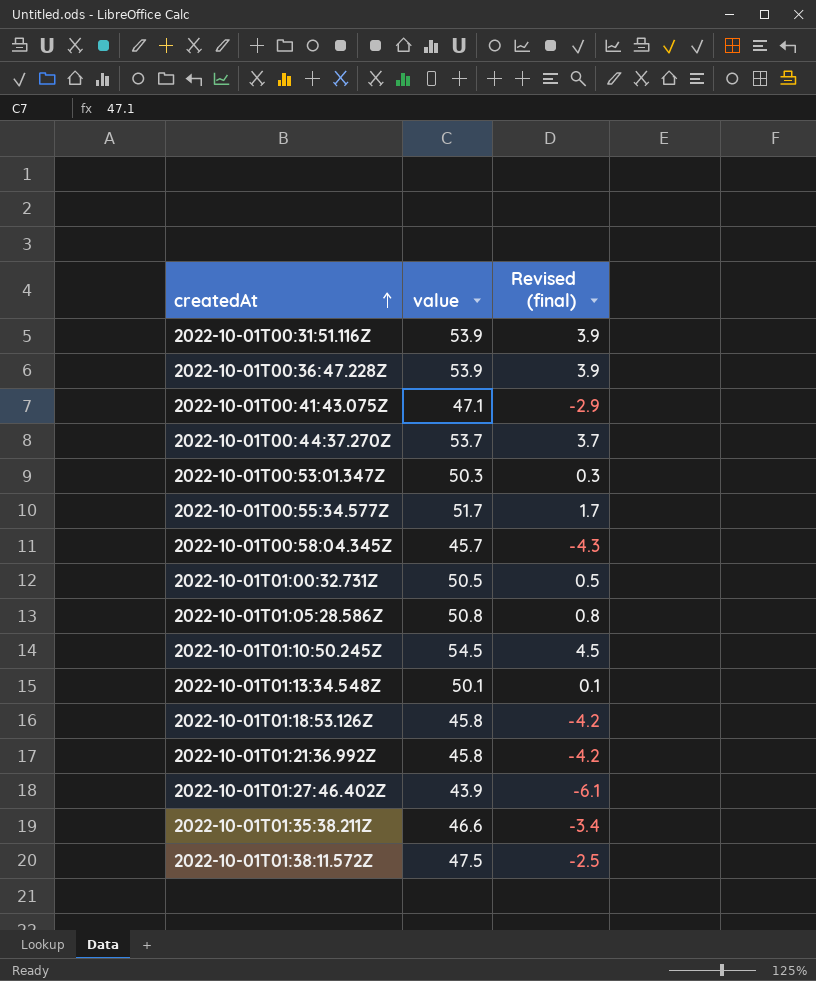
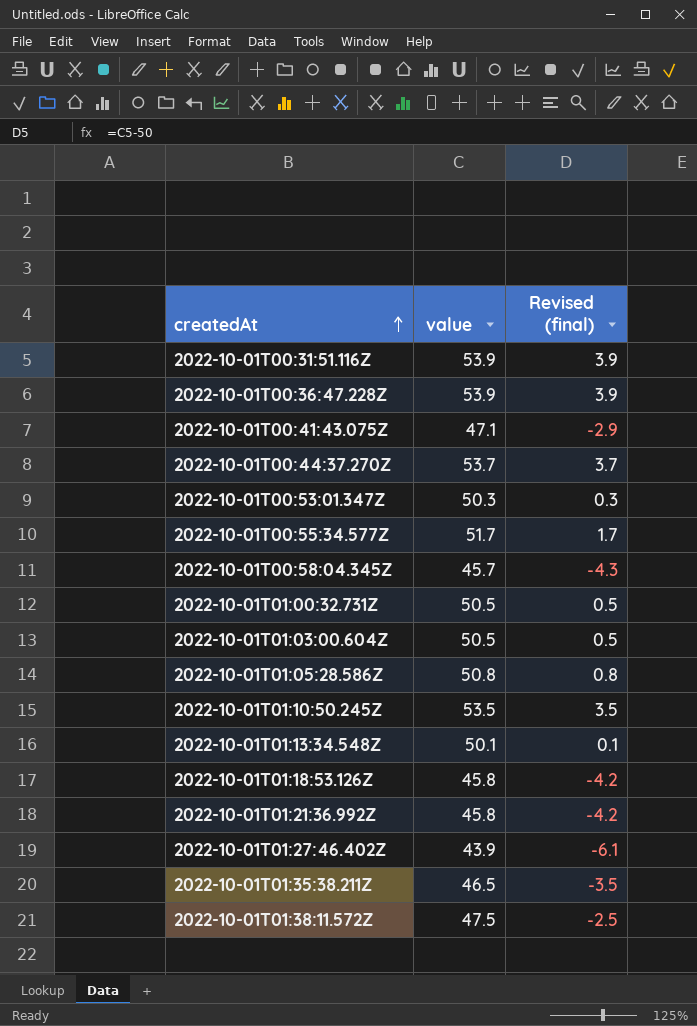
row 2022-10-01T01:03:00.604Z: none -> 50.5 | 0.5
2022-10-01T01:10:50.245Z | value: 54.5 -> 53.5
2022-10-01T01:10:50.245Z | Revised (final): 4.5 -> 3.5
2022-10-01T01:35:38.211Z | value: 46.6 -> 46.5
2022-10-01T01:35:38.211Z | Revised (final): -3.4 -> -3.5

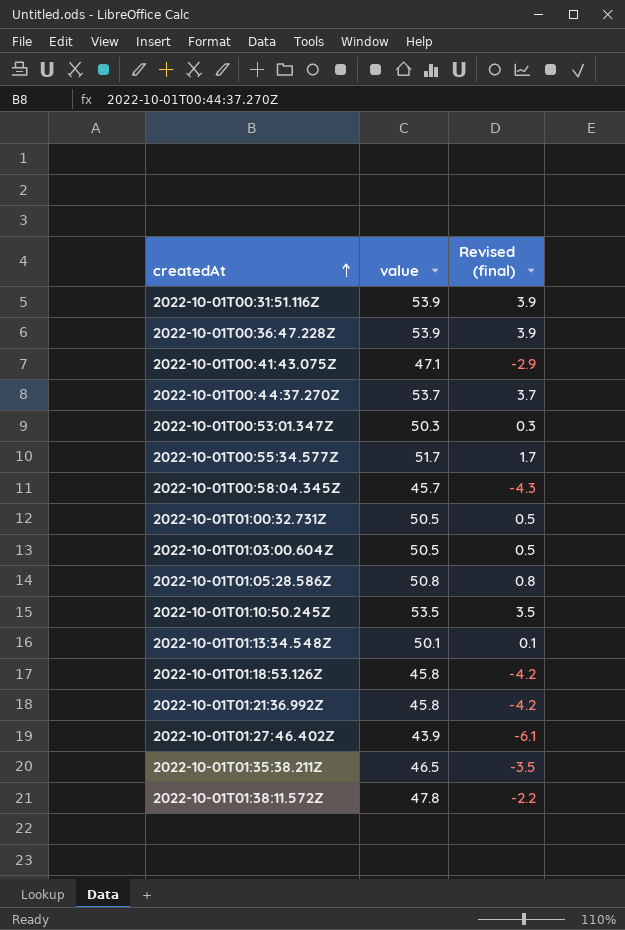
2022-10-01T01:38:11.572Z | value: 47.5 -> 47.8
2022-10-01T01:38:11.572Z | Revised (final): -2.5 -> -2.2

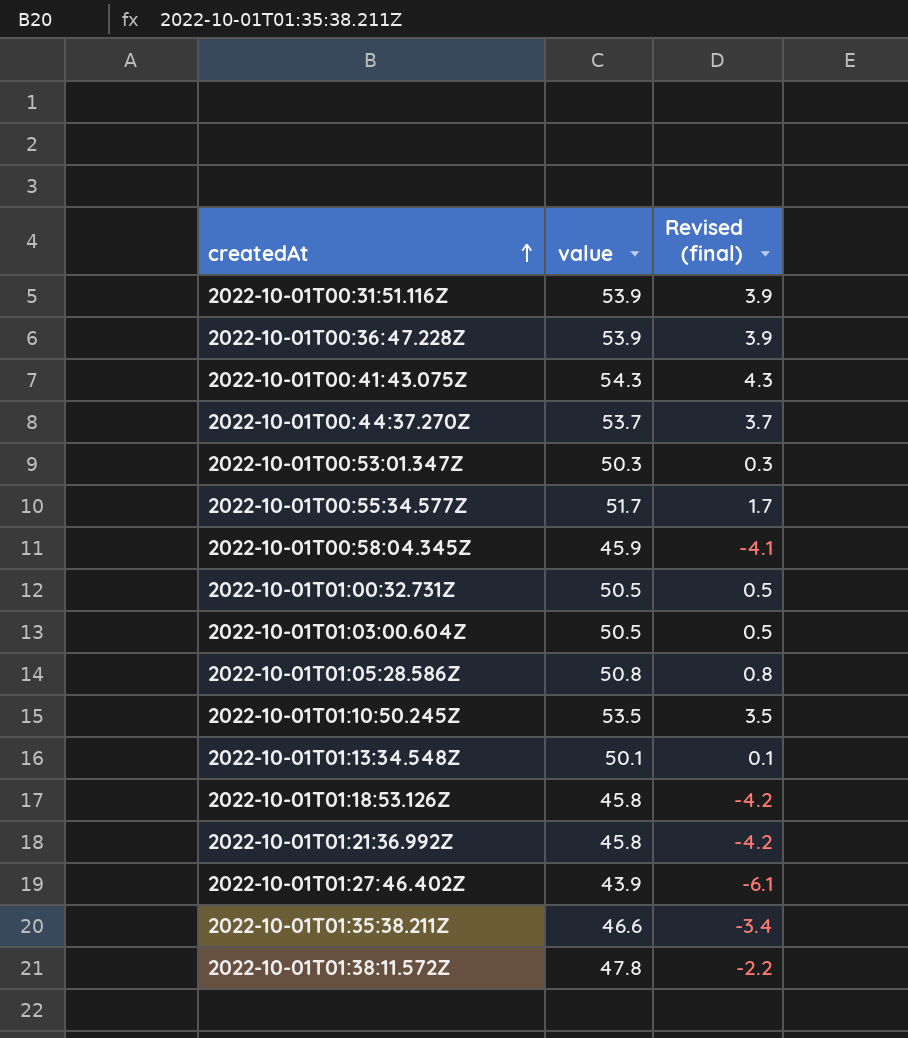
2022-10-01T00:41:43.075Z | value: 47.1 -> 54.3
2022-10-01T00:41:43.075Z | Revised (final): -2.9 -> 4.3
2022-10-01T00:58:04.345Z | value: 45.7 -> 45.9
2022-10-01T00:58:04.345Z | Revised (final): -4.3 -> -4.1
2022-10-01T01:35:38.211Z | value: 46.5 -> 46.6
2022-10-01T01:35:38.211Z | Revised (final): -3.5 -> -3.4

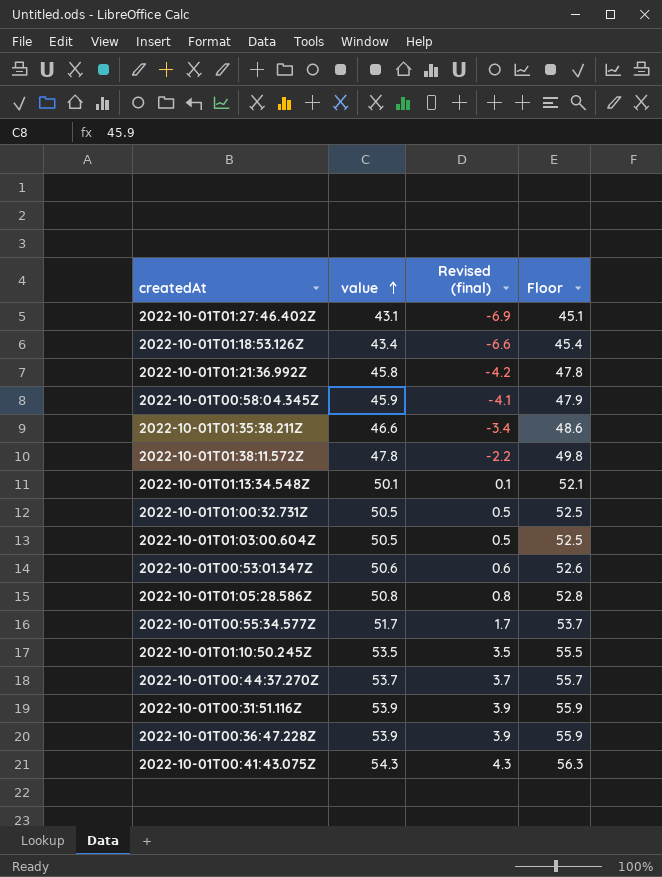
row order: createdAt ascending -> value ascending
column Floor | formula: none -> [value] + 2
2022-10-01T01:27:46.402Z | value: 43.9 -> 43.1
2022-10-01T01:27:46.402Z | Revised (final): -6.1 -> -6.9
2022-10-01T01:18:53.126Z | value: 45.8 -> 43.4
2022-10-01T01:18:53.126Z | Revised (final): -4.2 -> -6.6
2022-10-01T00:53:01.347Z | value: 50.3 -> 50.6
2022-10-01T00:53:01.347Z | Revised (final): 0.3 -> 0.6

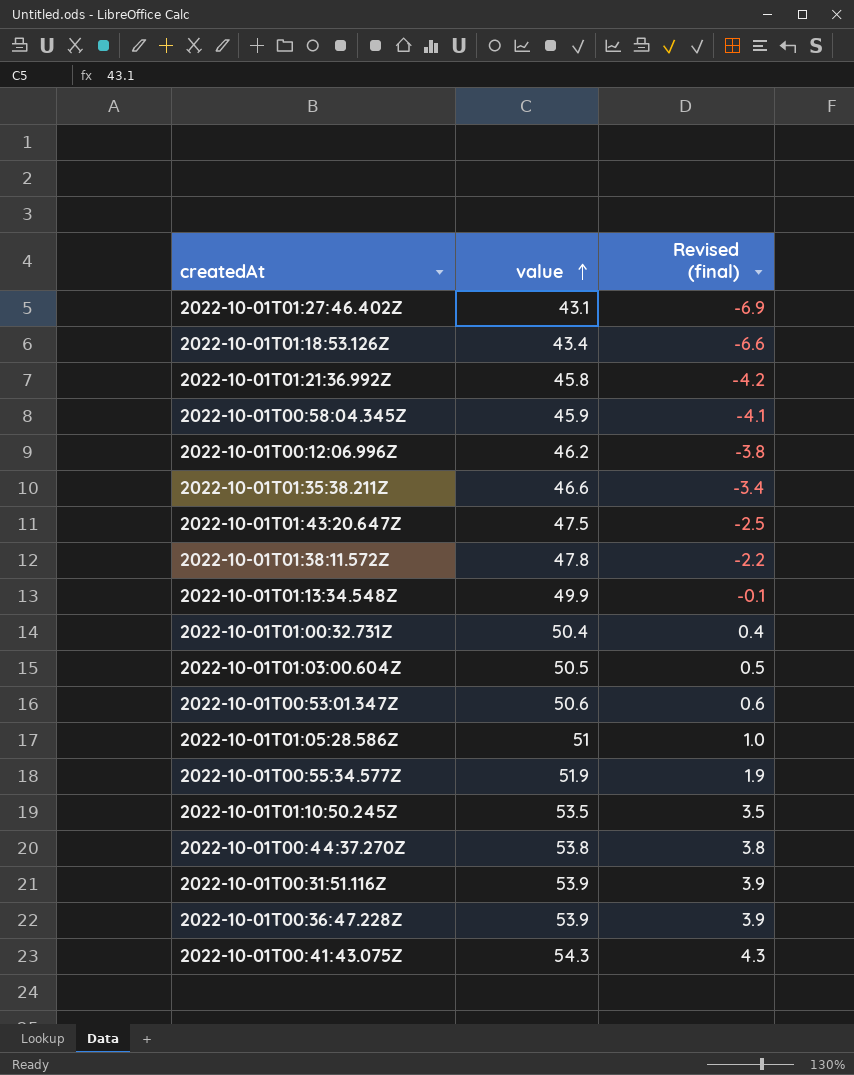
column Floor | formula: [value] + 2 -> none
row 2022-10-01T00:12:06.996Z: none -> 46.2 | -3.8
row 2022-10-01T01:43:20.647Z: none -> 47.5 | -2.5
2022-10-01T01:13:34.548Z | value: 50.1 -> 49.9
2022-10-01T01:13:34.548Z | Revised (final): 0.1 -> -0.1
2022-10-01T01:00:32.731Z | value: 50.5 -> 50.4
2022-10-01T01:00:32.731Z | Revised (final): 0.5 -> 0.4
2022-10-01T01:05:28.586Z | value: 50.8 -> 51
2022-10-01T01:05:28.586Z | Revised (final): 0.8 -> 1.0
2022-10-01T00:55:34.577Z | value: 51.7 -> 51.9
2022-10-01T00:55:34.577Z | Revised (final): 1.7 -> 1.9
2022-10-01T00:44:37.270Z | value: 53.7 -> 53.8
2022-10-01T00:44:37.270Z | Revised (final): 3.7 -> 3.8

